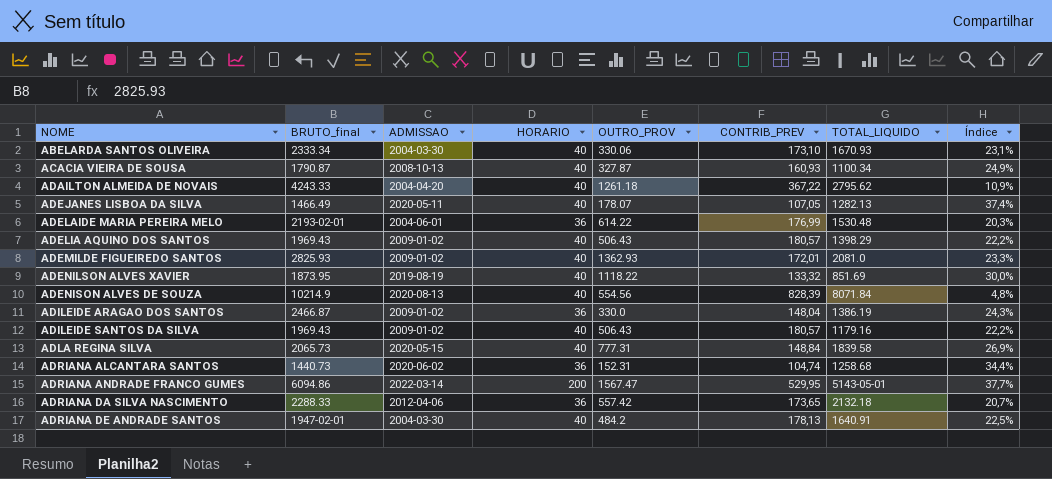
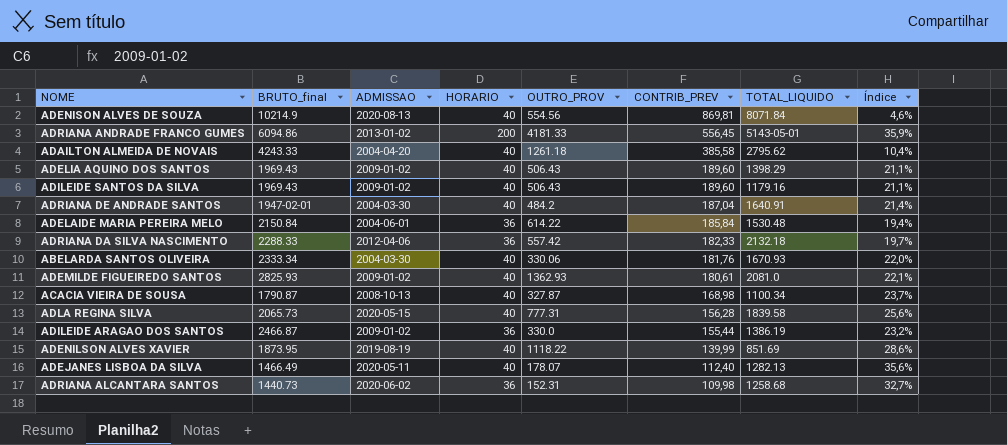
row order: NOME ascending -> CONTRIB_PREV descending
ADENISON ALVES DE SOUZA | CONTRIB_PREV: 828,39 -> 869,81
ADENISON ALVES DE SOUZA | Índice: 4,8% -> 4,6%
ADRIANA ANDRADE FRANCO GUMES | ADMISSAO: 2022-03-14 -> 2013-01-02
ADRIANA ANDRADE FRANCO GUMES | OUTRO_PROV: 1567.47 -> 4181.33
ADRIANA ANDRADE FRANCO GUMES | CONTRIB_PREV: 529,95 -> 556,45
ADRIANA ANDRADE FRANCO GUMES | Índice: 37,7% -> 35,9%
ADAILTON ALMEIDA DE NOVAIS | CONTRIB_PREV: 367,22 -> 385,58
ADAILTON ALMEIDA DE NOVAIS | Índice: 10,9% -> 10,4%
ADELIA AQUINO DOS SANTOS | CONTRIB_PREV: 180,57 -> 189,60
ADELIA AQUINO DOS SANTOS | Índice: 22,2% -> 21,1%
ADILEIDE SANTOS DA SILVA | CONTRIB_PREV: 180,57 -> 189,60
ADILEIDE SANTOS DA SILVA | Índice: 22,2% -> 21,1%
ADRIANA DE ANDRADE SANTOS | CONTRIB_PREV: 178,13 -> 187,04
ADRIANA DE ANDRADE SANTOS | Índice: 22,5% -> 21,4%
ADELAIDE MARIA PEREIRA MELO | BRUTO_final: 2193-02-01 -> 2150.84
ADELAIDE MARIA PEREIRA MELO | CONTRIB_PREV: 176,99 -> 185,84
ADELAIDE MARIA PEREIRA MELO | Índice: 20,3% -> 19,4%
ADRIANA DA SILVA NASCIMENTO | CONTRIB_PREV: 173,65 -> 182,33
ADRIANA DA SILVA NASCIMENTO | Índice: 20,7% -> 19,7%
ABELARDA SANTOS OLIVEIRA | CONTRIB_PREV: 173,10 -> 181,76
ABELARDA SANTOS OLIVEIRA | Índice: 23,1% -> 22,0%
ADEMILDE FIGUEIREDO SANTOS | CONTRIB_PREV: 172,01 -> 180,61
ADEMILDE FIGUEIREDO SANTOS | Índice: 23,3% -> 22,1%
ACACIA VIEIRA DE SOUSA | CONTRIB_PREV: 160,93 -> 168,98
ACACIA VIEIRA DE SOUSA | Índice: 24,9% -> 23,7%
ADLA REGINA SILVA | CONTRIB_PREV: 148,84 -> 156,28
ADLA REGINA SILVA | Índice: 26,9% -> 25,6%
ADILEIDE ARAGAO DOS SANTOS | CONTRIB_PREV: 148,04 -> 155,44
ADILEIDE ARAGAO DOS SANTOS | Índice: 24,3% -> 23,2%
ADENILSON ALVES XAVIER | CONTRIB_PREV: 133,32 -> 139,99
ADENILSON ALVES XAVIER | Índice: 30,0% -> 28,6%
ADEJANES LISBOA DA SILVA | CONTRIB_PREV: 107,05 -> 112,40
ADEJANES LISBOA DA SILVA | Índice: 37,4% -> 35,6%
ADRIANA ALCANTARA SANTOS | CONTRIB_PREV: 104,74 -> 109,98
ADRIANA ALCANTARA SANTOS | Índice: 34,4% -> 32,7%

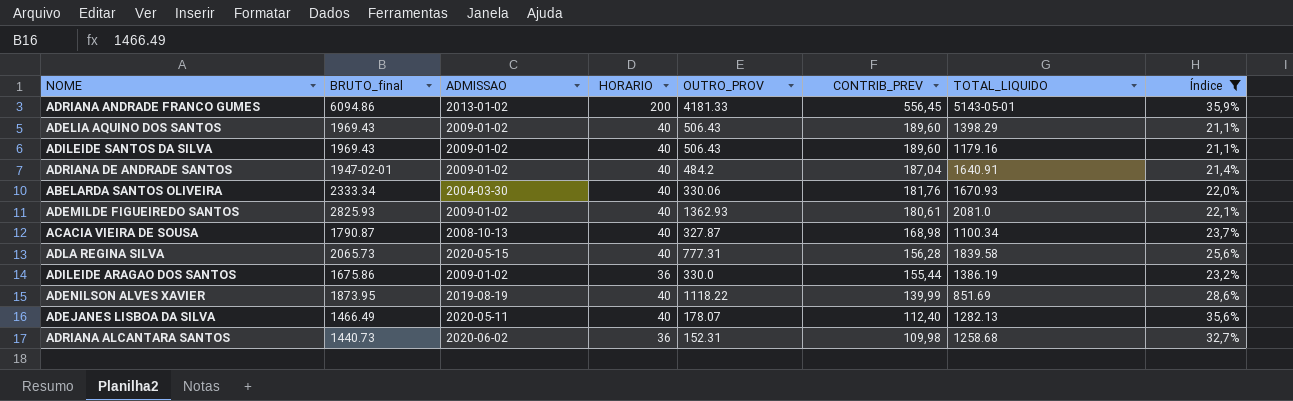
filter: none -> Índice >= 21,1%
ADRIANA DE ANDRADE SANTOS | ADMISSAO: 2004-03-30 -> 2009-01-02
ADILEIDE ARAGAO DOS SANTOS | BRUTO_final: 2466.87 -> 1675.86

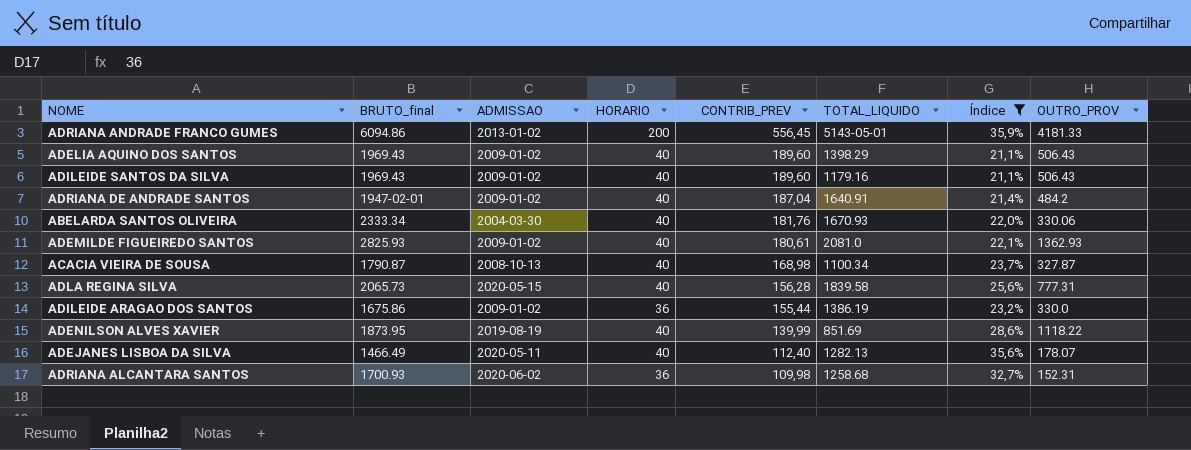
column OUTRO_PROV | position: 5 -> 8
ADRIANA ALCANTARA SANTOS | BRUTO_final: 1440.73 -> 1700.93

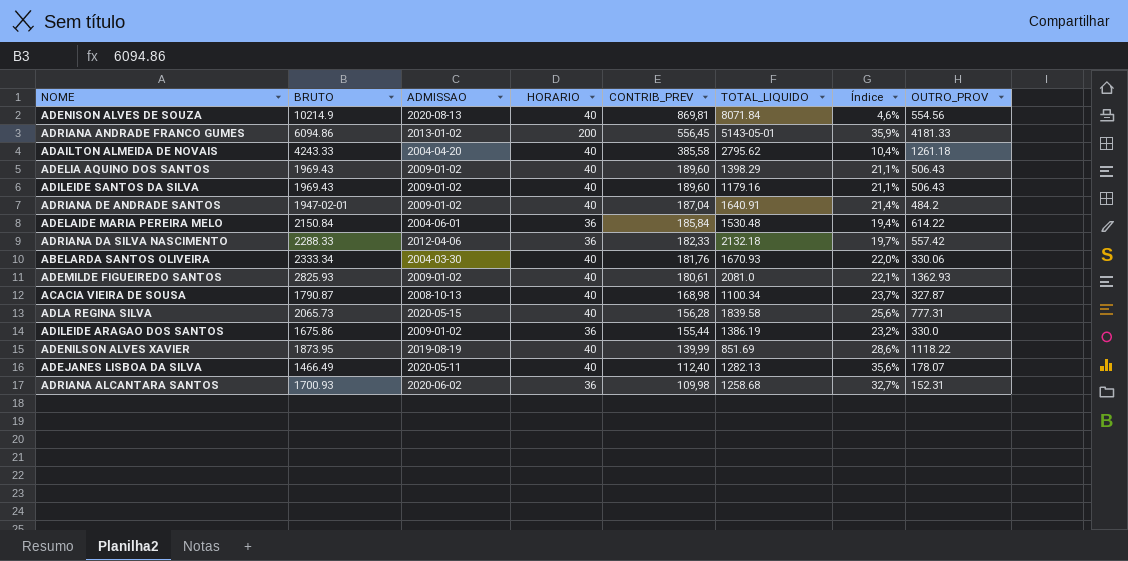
filter: Índice >= 21,1% -> none
column name: BRUTO_final -> BRUTO

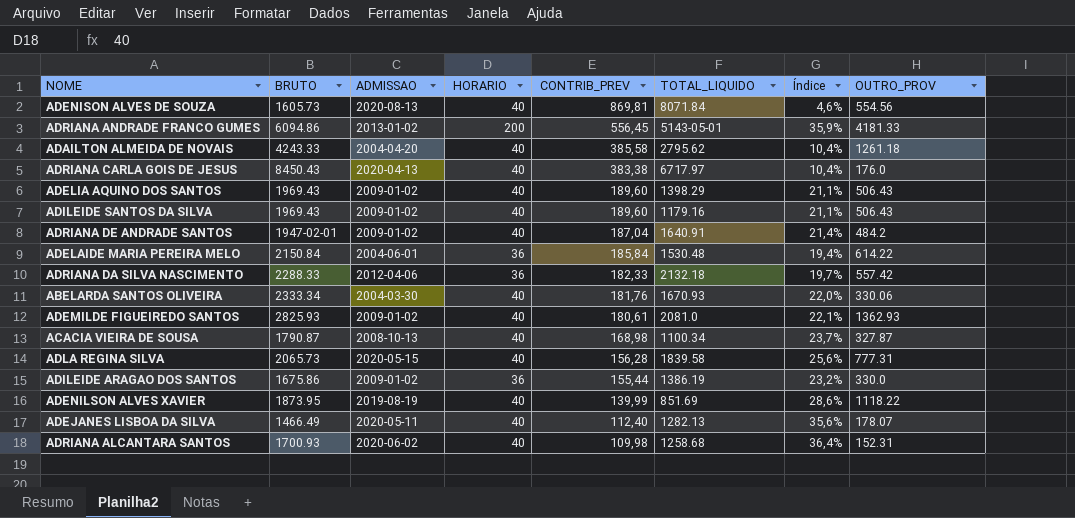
ADENISON ALVES DE SOUZA | BRUTO: 10214.9 -> 1605.73
row ADRIANA CARLA GOIS DE JESUS: none -> 8450.43 | 2020-04-13 | 40 | 383,38 | 6717.97 | 10,4% | 176.0
ADRIANA ALCANTARA SANTOS | HORARIO: 36 -> 40
ADRIANA ALCANTARA SANTOS | Índice: 32,7% -> 36,4%

